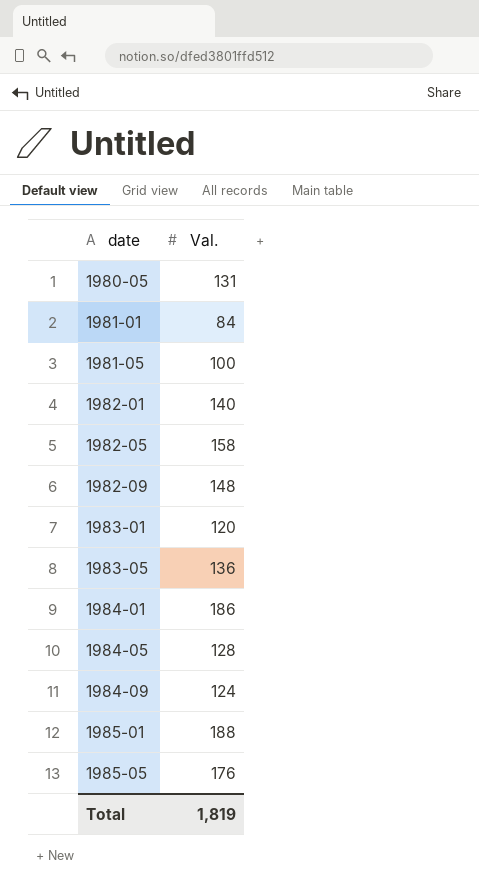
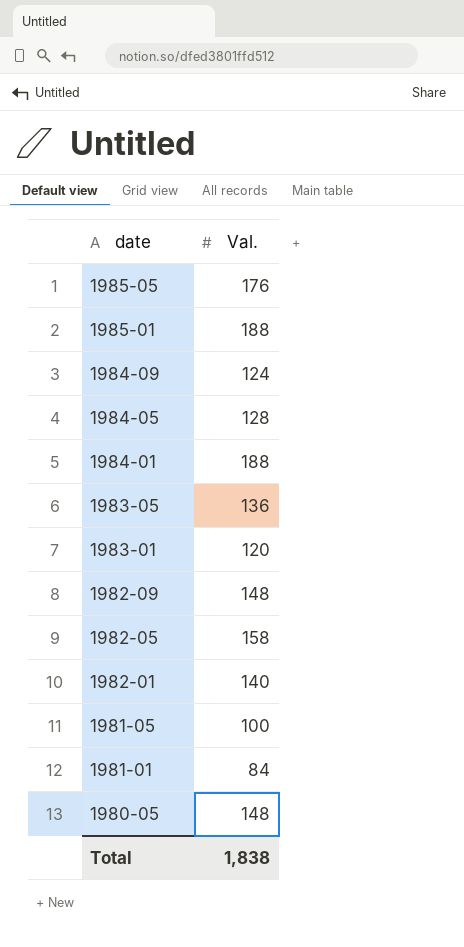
row order: date ascending -> date descending
1984-01 | Val.: 186 -> 188
1980-05 | Val.: 131 -> 148
Total | Val.: 1,819 -> 1,838

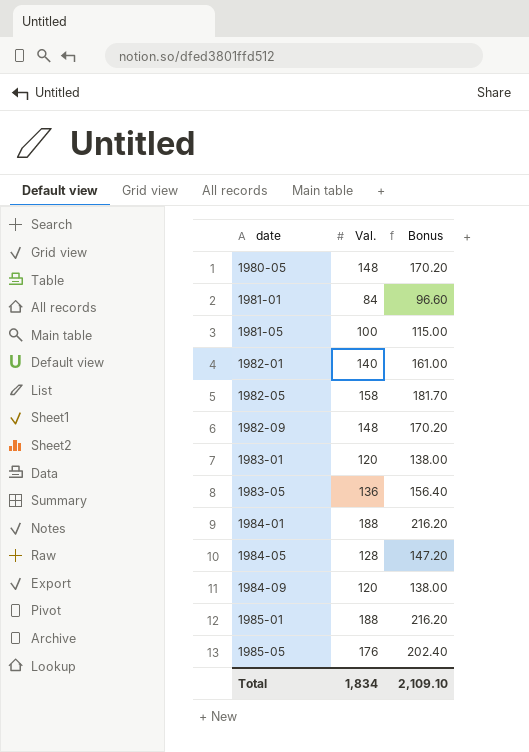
row order: date descending -> date ascending
column Bonus | formula: none -> [Val.] * 1.15
1984-09 | Val.: 124 -> 120
Total | Val.: 1,838 -> 1,834

